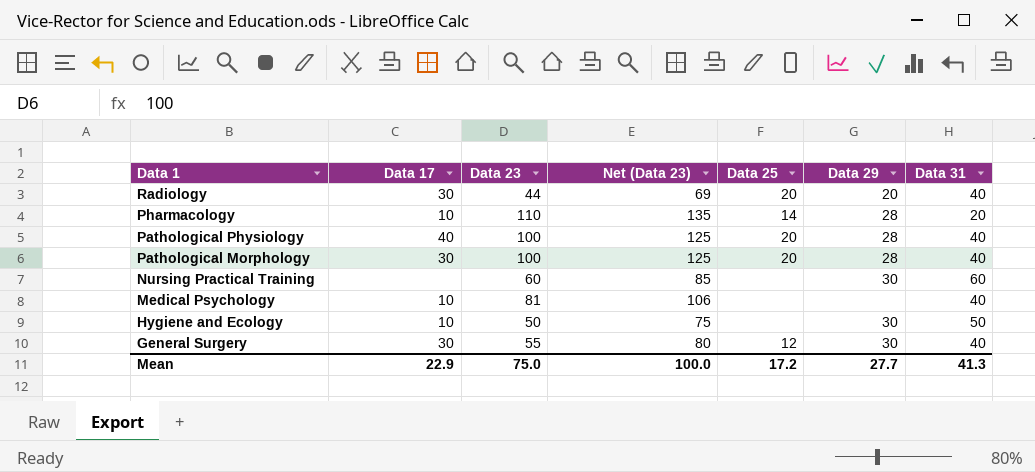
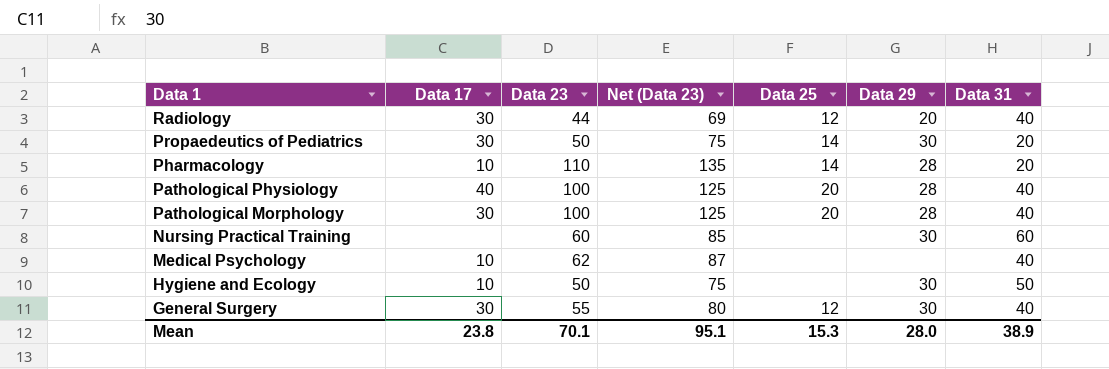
Radiology | Data 25: 20 -> 12
row Propaedeutics of Pediatrics: none -> 30 | 50 | 75 | 14 | 30 | 20
Medical Psychology | Data 23: 81 -> 62
Medical Psychology | Net (Data 23): 106 -> 87
Mean | Data 17: 22.9 -> 23.8
Mean | Data 23: 75.0 -> 70.1
Mean | Net (Data 23): 100.0 -> 95.1
Mean | Data 25: 17.2 -> 15.3
Mean | Data 29: 27.7 -> 28.0
Mean | Data 31: 41.3 -> 38.9

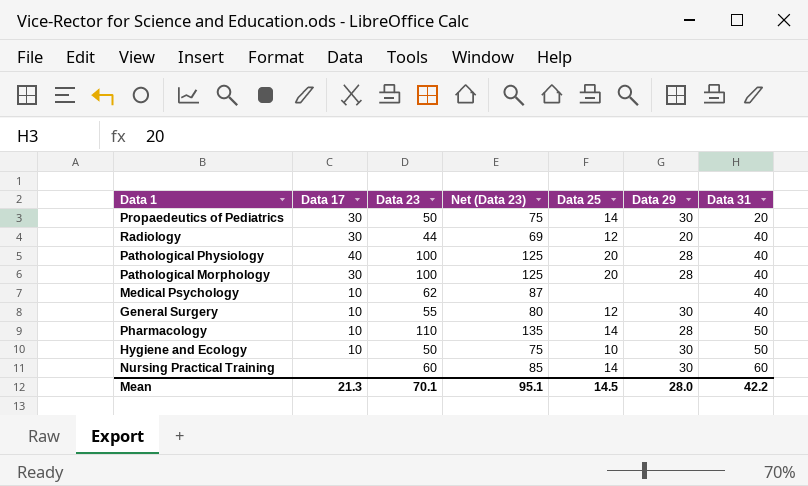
row order: Data 1 descending -> Data 31 ascending
General Surgery | Data 17: 30 -> 10
Pharmacology | Data 31: 20 -> 50
Hygiene and Ecology | Data 25: none -> 10
Nursing Practical Training | Data 25: none -> 14
Mean | Data 17: 23.8 -> 21.3
Mean | Data 25: 15.3 -> 14.5
Mean | Data 31: 38.9 -> 42.2

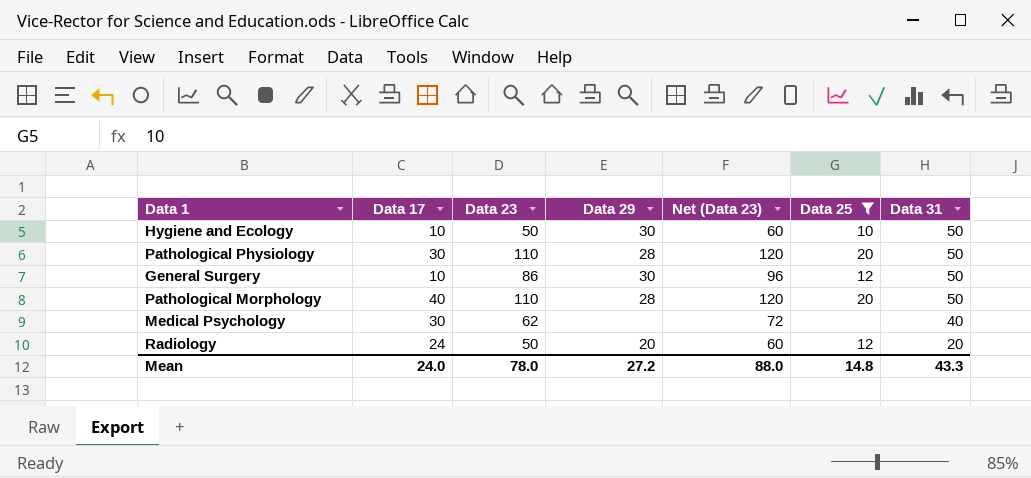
filter: none -> Data 25 != 14
row order: Data 31 ascending -> Data 31 descending
column Data 29 | position: 6 -> 4
column Net (Data 23) | formula: [Data 23] + 25 -> [Data 23] + 10
Pathological Physiology | Data 17: 40 -> 30
Pathological Physiology | Data 23: 100 -> 110
Pathological Physiology | Data 31: 40 -> 50
General Surgery | Data 23: 55 -> 86
General Surgery | Data 31: 40 -> 50
Pathological Morphology | Data 17: 30 -> 40
Pathological Morphology | Data 23: 100 -> 110
Pathological Morphology | Data 31: 40 -> 50
Medical Psychology | Data 17: 10 -> 30
Radiology | Data 17: 30 -> 24
Radiology | Data 23: 44 -> 50
Radiology | Data 31: 40 -> 20
Mean | Data 17: 21.3 -> 24.0
Mean | Data 23: 70.1 -> 78.0
Mean | Data 29: 28.0 -> 27.2
Mean | Net (Data 23): 95.1 -> 88.0
Mean | Data 25: 14.5 -> 14.8
Mean | Data 31: 42.2 -> 43.3

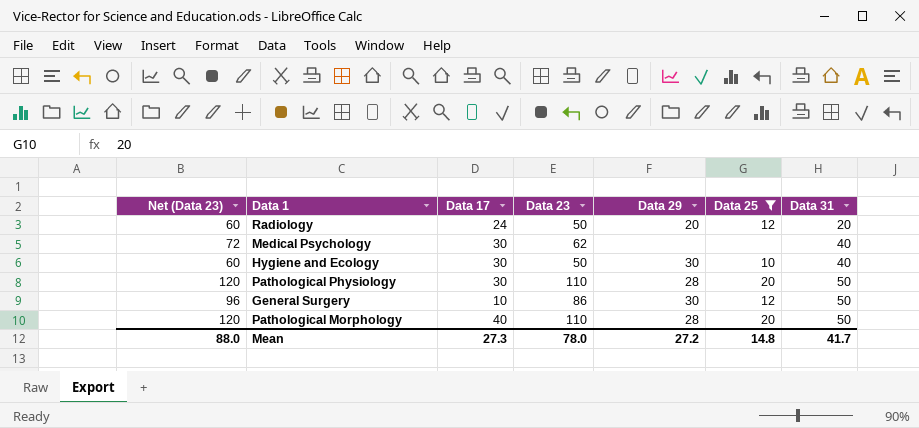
row order: Data 31 descending -> Data 31 ascending
column Net (Data 23) | position: 5 -> 1
Hygiene and Ecology | Data 17: 10 -> 30
Hygiene and Ecology | Data 31: 50 -> 40
Mean | Data 17: 24.0 -> 27.3
Mean | Data 31: 43.3 -> 41.7

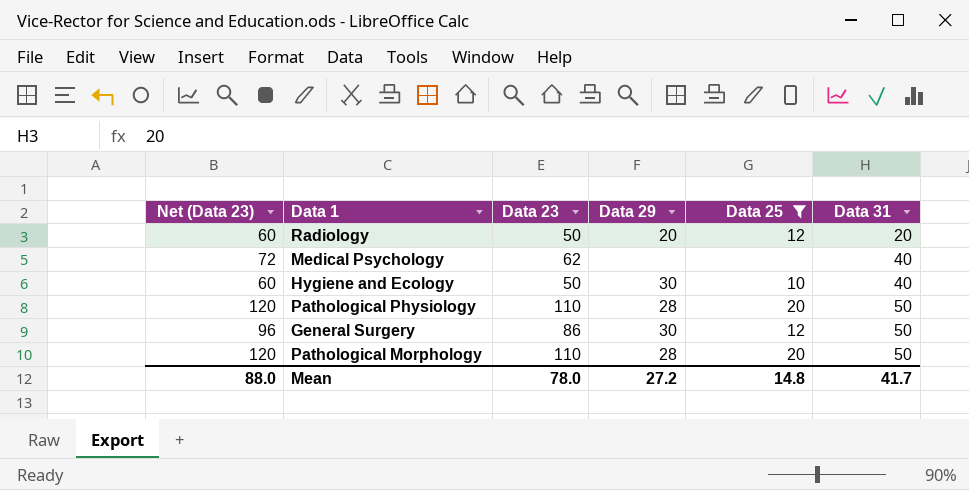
column Data 17 | position: 3 -> none

